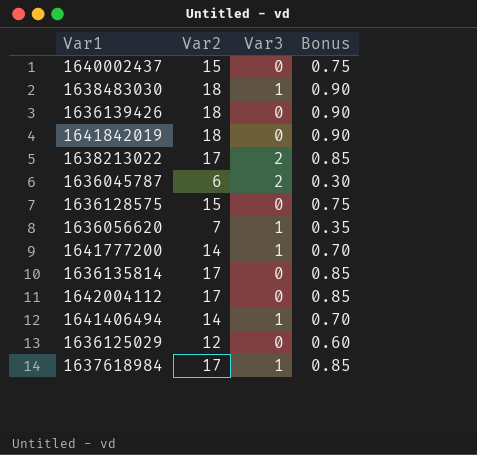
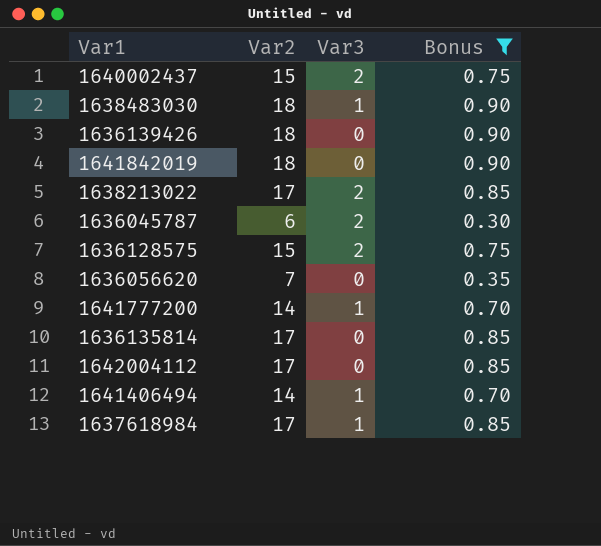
filter: none -> Bonus != 0.60
1640002437 | Var3: 0 -> 2
1636128575 | Var3: 0 -> 2
1636056620 | Var3: 1 -> 0

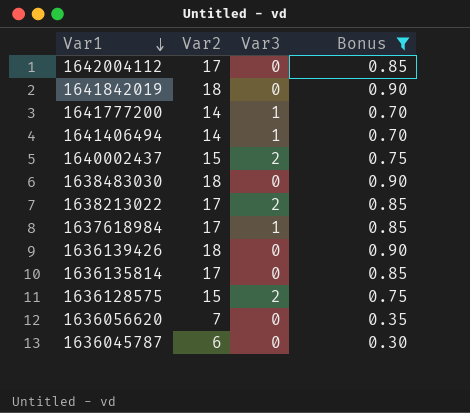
row order: none -> Var1 descending
1638483030 | Var3: 1 -> 0
1636045787 | Var3: 2 -> 0

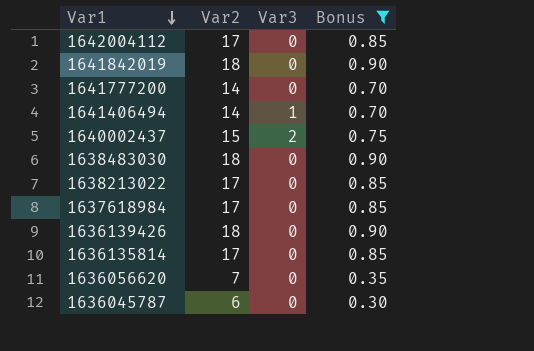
row 1636128575: 15 | 2 | 0.75 -> none
1641777200 | Var3: 1 -> 0
1638213022 | Var3: 2 -> 0
1637618984 | Var3: 1 -> 0

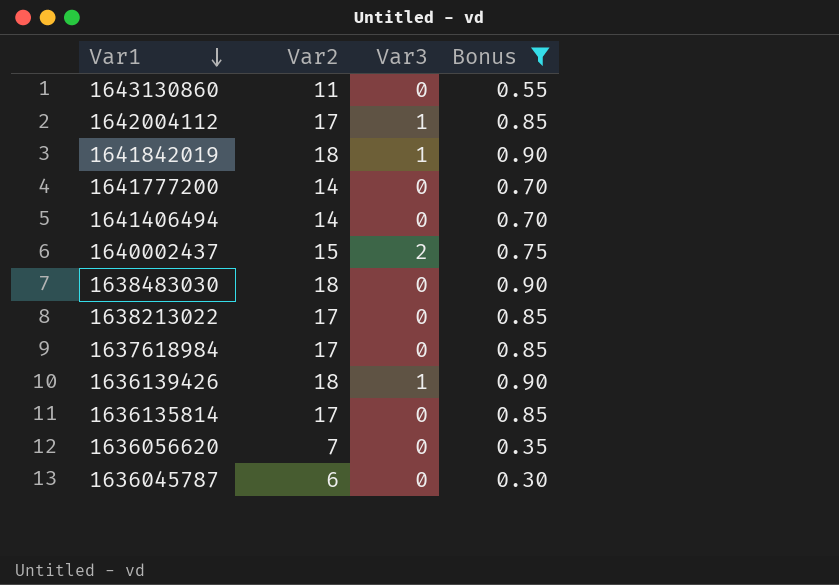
row 1643130860: none -> 11 | 0 | 0.55
1642004112 | Var3: 0 -> 1
1641842019 | Var3: 0 -> 1
1641406494 | Var3: 1 -> 0
1636139426 | Var3: 0 -> 1

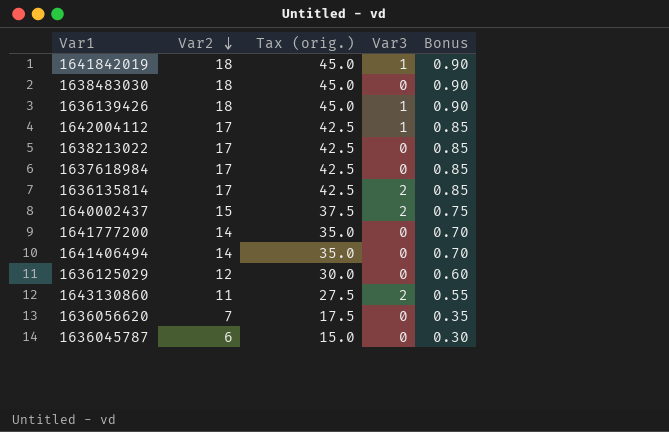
filter: Bonus != 0.60 -> none
row order: Var1 descending -> Var2 descending
column Tax (orig.) | formula: none -> [Var2] * 2.5
1636135814 | Var3: 0 -> 2
1643130860 | Var3: 0 -> 2

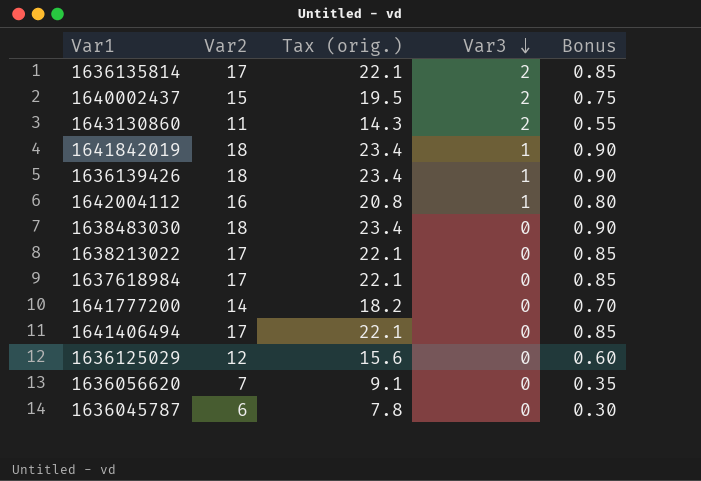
row order: Var2 descending -> Var3 descending
column Tax (orig.) | formula: [Var2] * 2.5 -> [Var2] * 1.3
1642004112 | Var2: 17 -> 16
1642004112 | Bonus: 0.85 -> 0.80
1641406494 | Var2: 14 -> 17
1641406494 | Bonus: 0.70 -> 0.85

